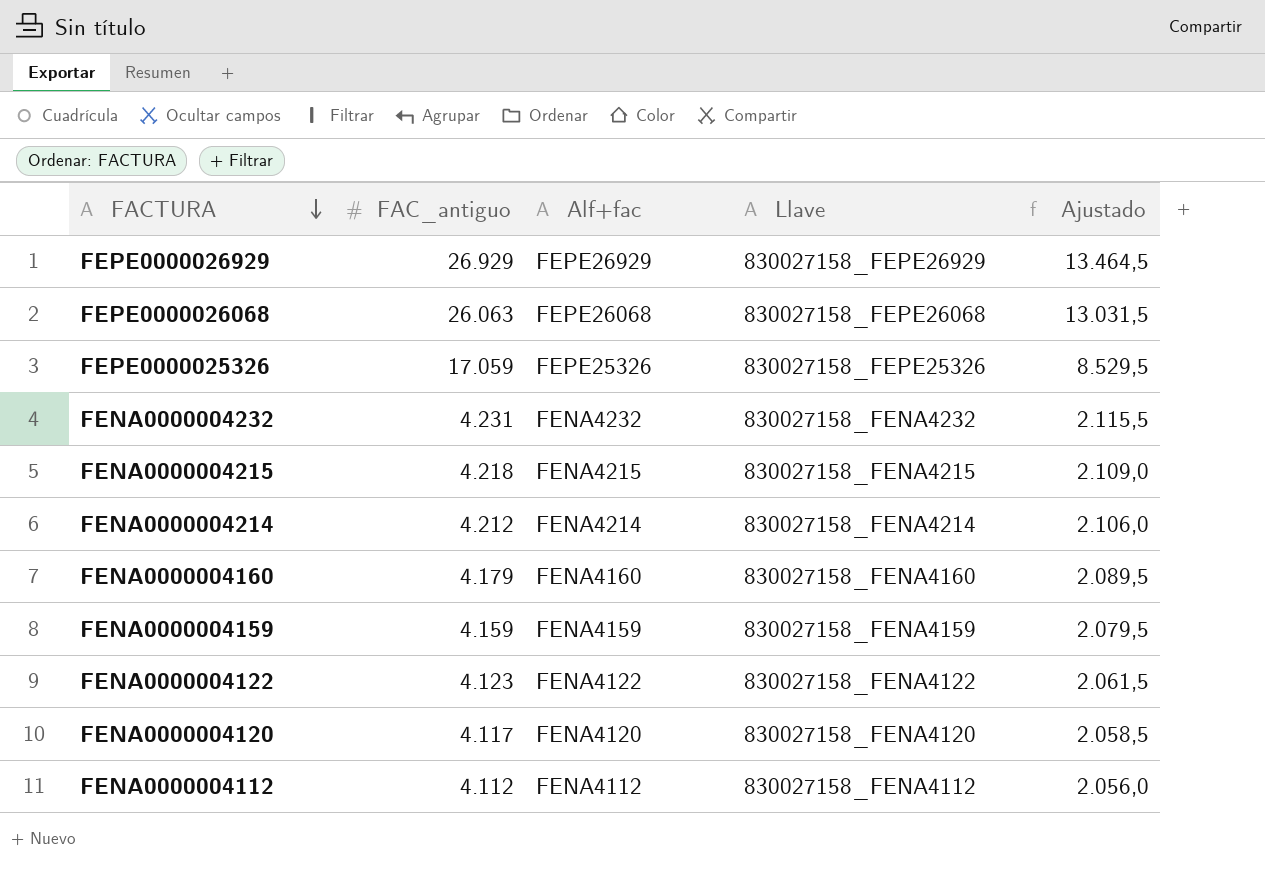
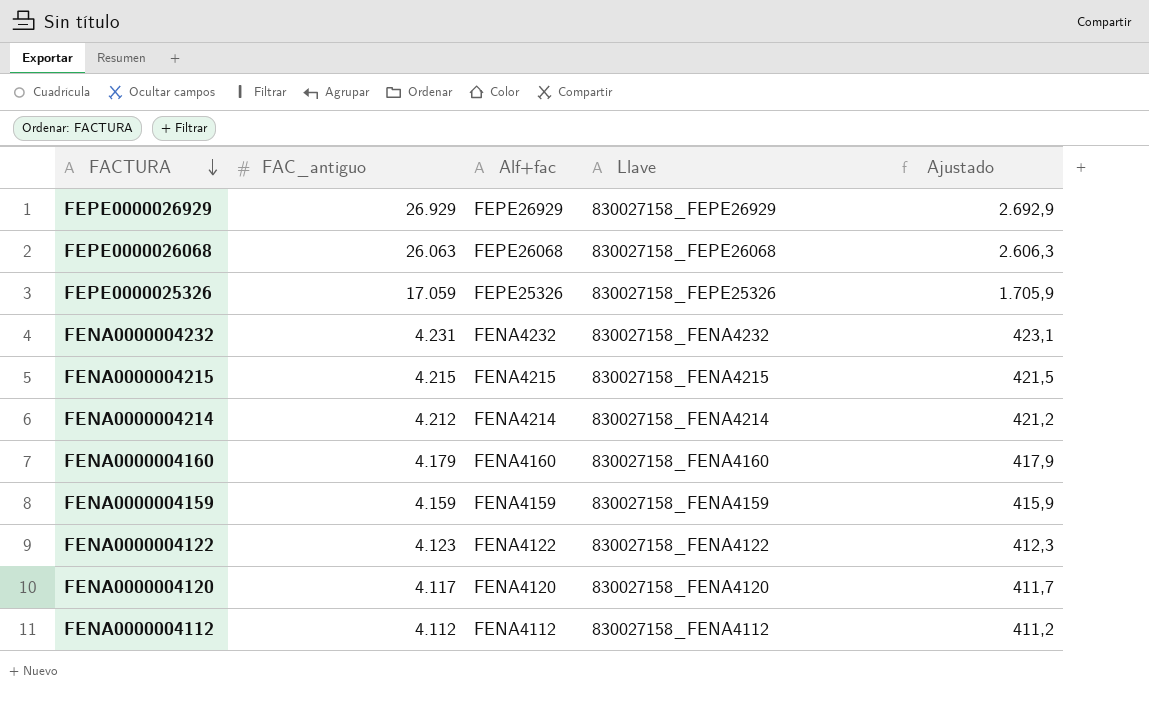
column Ajustado | formula: [FAC_antiguo] * 0,5 -> [FAC_antiguo] * 0,1
FENA0000004215 | FAC_antiguo: 4.218 -> 4.215

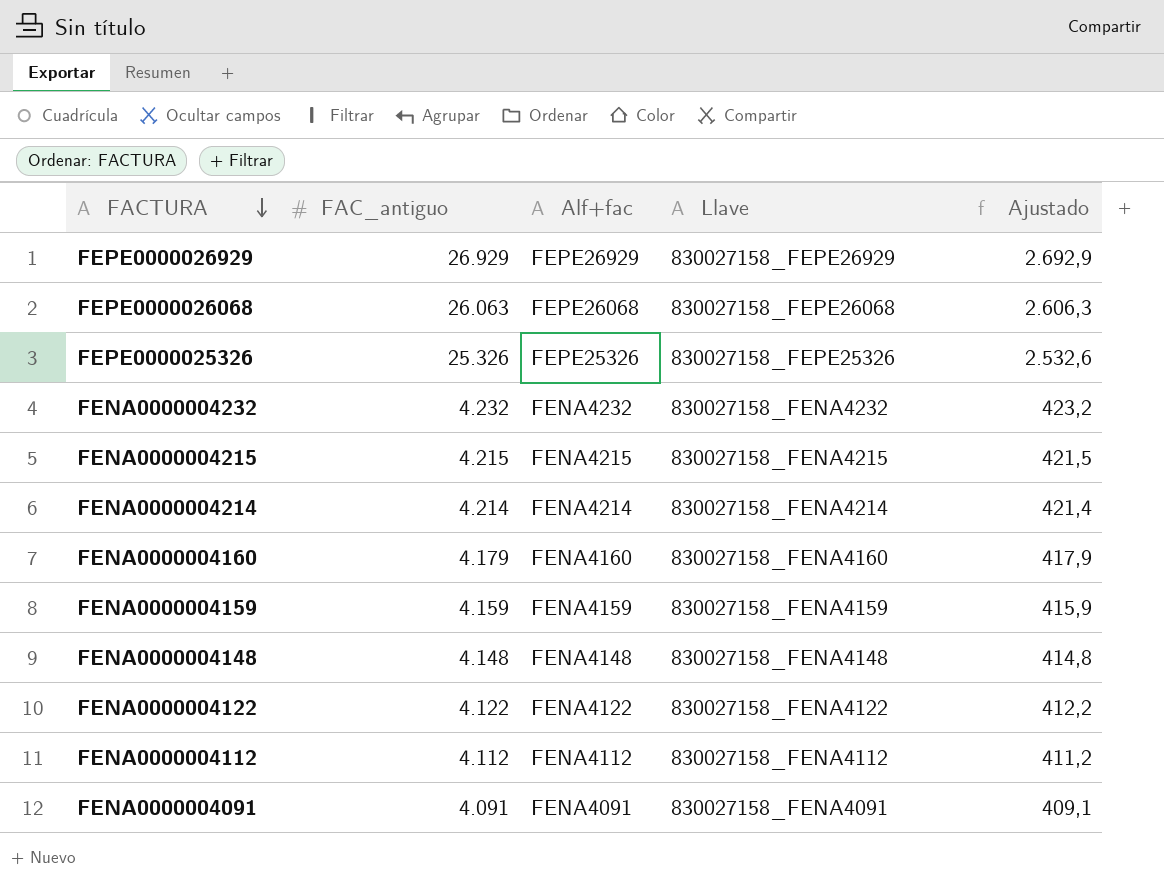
row FENA0000004120: 4.117 | FENA4120 | 830027158_FENA4120 | 411,7 -> none
FEPE0000025326 | FAC_antiguo: 17.059 -> 25.326
FEPE0000025326 | Ajustado: 1.705,9 -> 2.532,6
FENA0000004232 | FAC_antiguo: 4.231 -> 4.232
FENA0000004232 | Ajustado: 423,1 -> 423,2
FENA0000004214 | FAC_antiguo: 4.212 -> 4.214
FENA0000004214 | Ajustado: 421,2 -> 421,4
row FENA0000004148: none -> 4.148 | FENA4148 | 830027158_FENA4148 | 414,8
FENA0000004122 | FAC_antiguo: 4.123 -> 4.122
FENA0000004122 | Ajustado: 412,3 -> 412,2
row FENA0000004091: none -> 4.091 | FENA4091 | 830027158_FENA4091 | 409,1

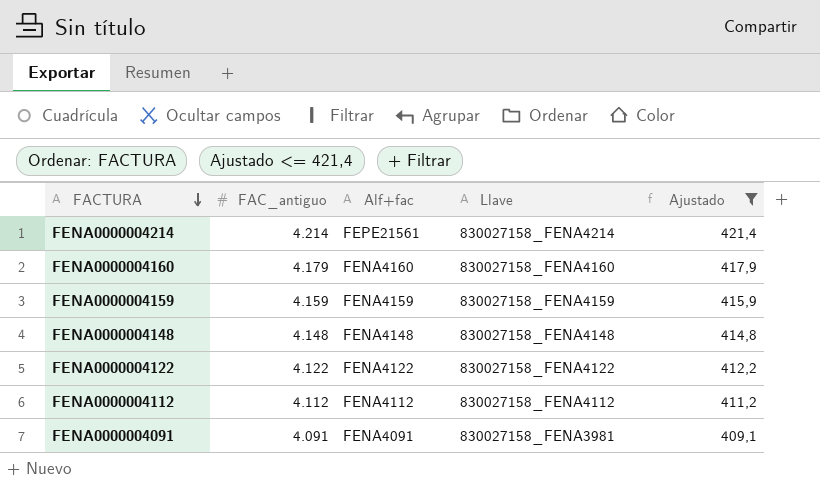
filter: none -> Ajustado <= 421,4
FENA0000004214 | Alf+fac: FENA4214 -> FEPE21561
FENA0000004091 | Llave: 830027158_FENA4091 -> 830027158_FENA3981

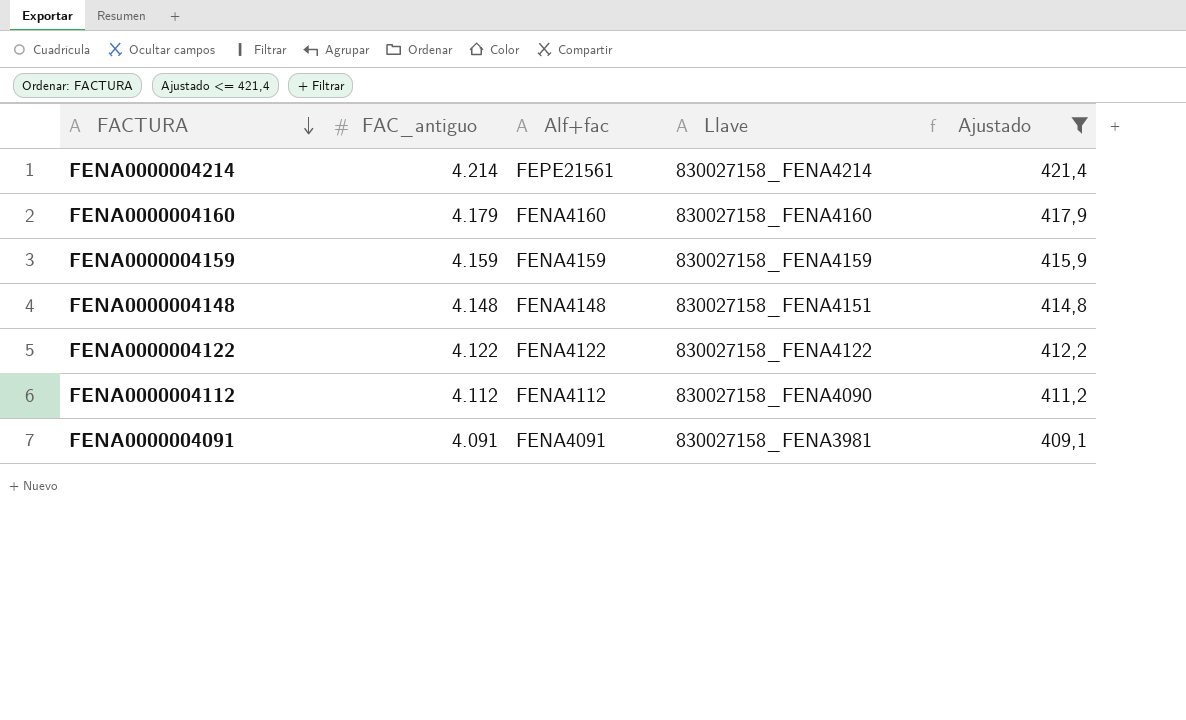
FENA0000004148 | Llave: 830027158_FENA4148 -> 830027158_FENA4151
FENA0000004112 | Llave: 830027158_FENA4112 -> 830027158_FENA4090

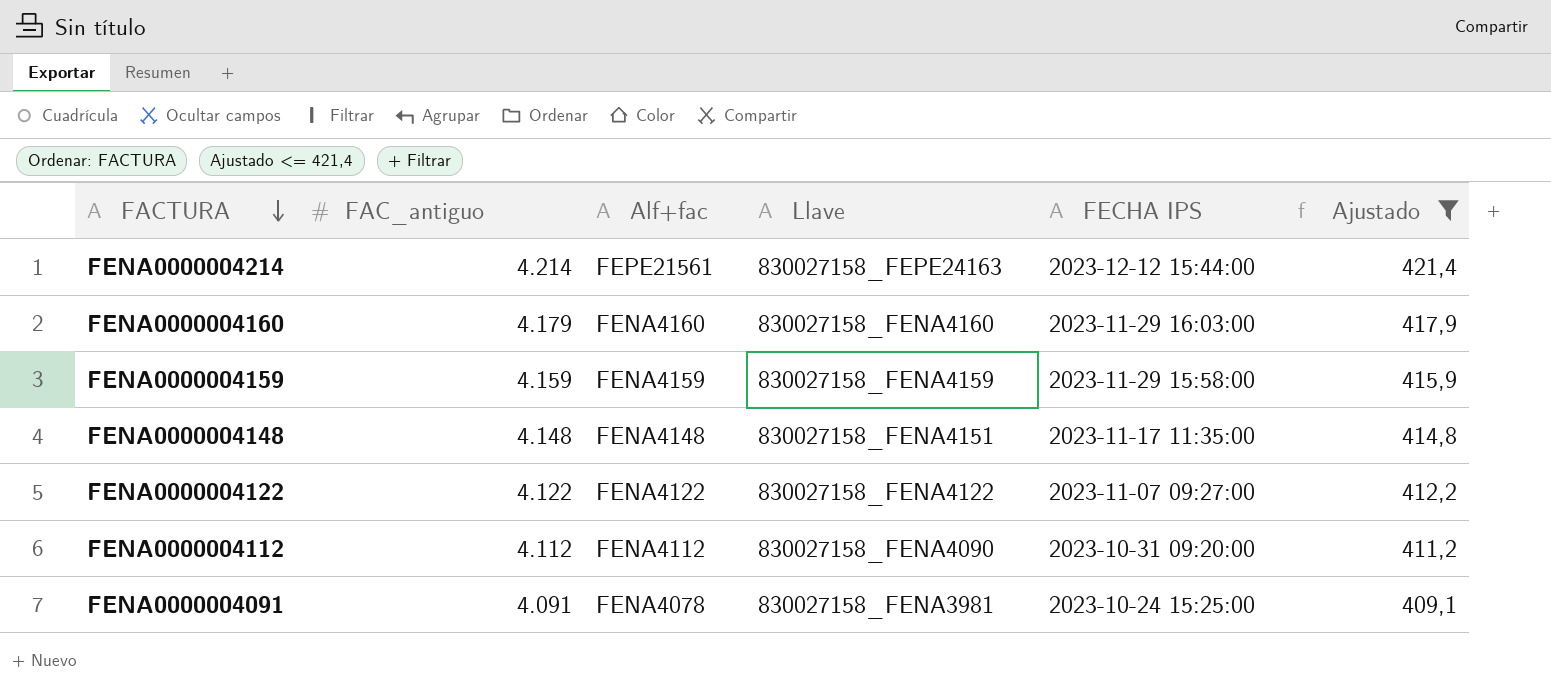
column FECHA IPS | position: none -> 5
FENA0000004214 | Llave: 830027158_FENA4214 -> 830027158_FEPE24163
FENA0000004091 | Alf+fac: FENA4091 -> FENA4078

